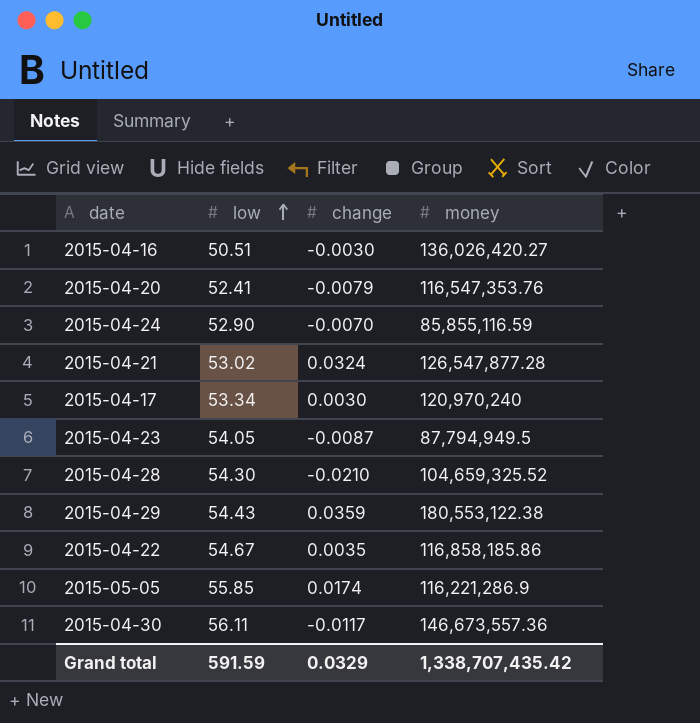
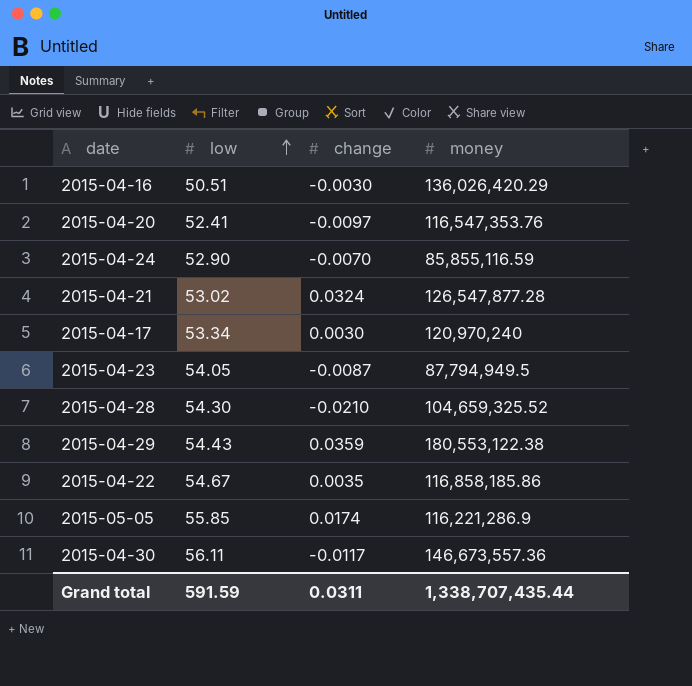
2015-04-16 | money: 136,026,420.27 -> 136,026,420.29
2015-04-20 | change: -0.0079 -> -0.0097
Grand total | change: 0.0329 -> 0.0311
Grand total | money: 1,338,707,435.42 -> 1,338,707,435.44

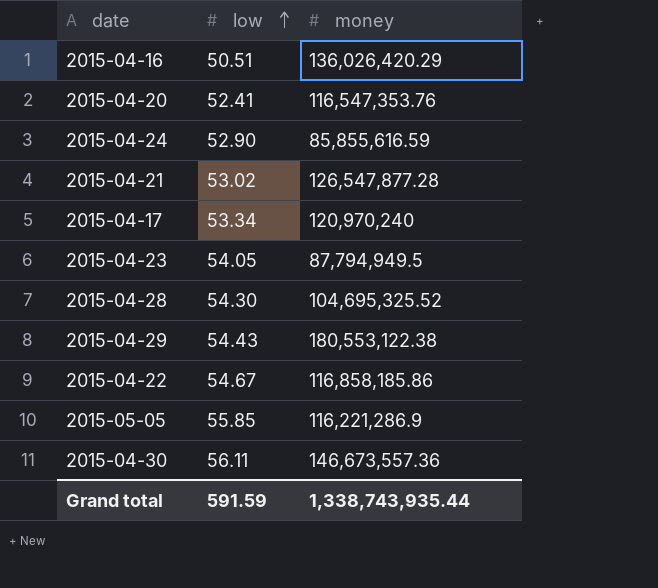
column change | position: 3 -> none
2015-04-24 | money: 85,855,116.59 -> 85,855,616.59
2015-04-28 | money: 104,659,325.52 -> 104,695,325.52
Grand total | money: 1,338,707,435.44 -> 1,338,743,935.44

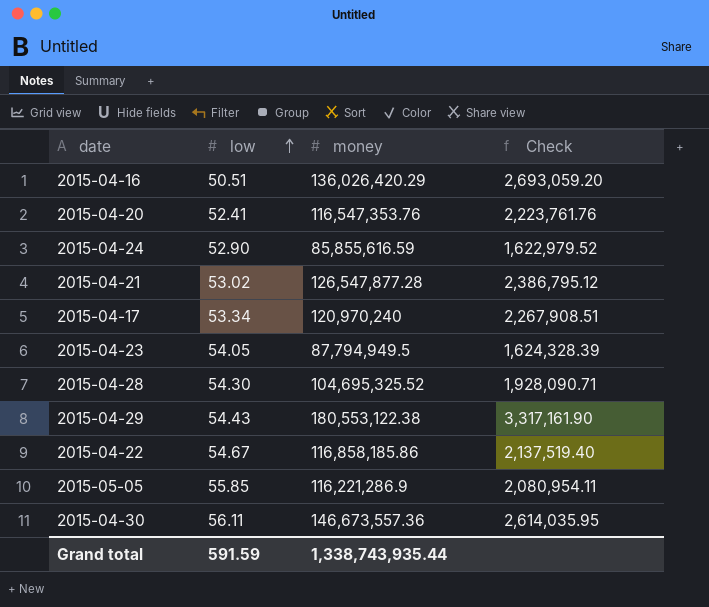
column Check | formula: none -> [money] / [low]

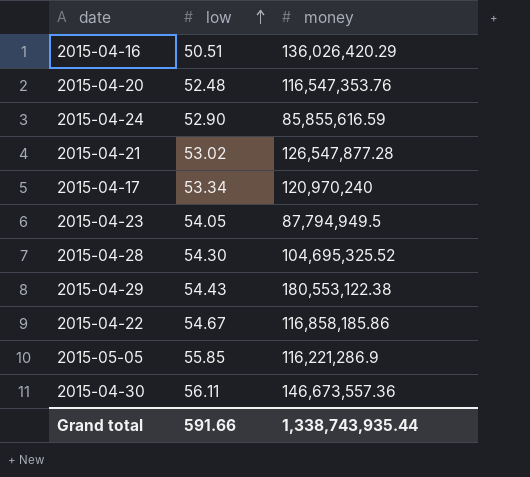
column Check | formula: [money] / [low] -> none
2015-04-20 | low: 52.41 -> 52.48
Grand total | low: 591.59 -> 591.66

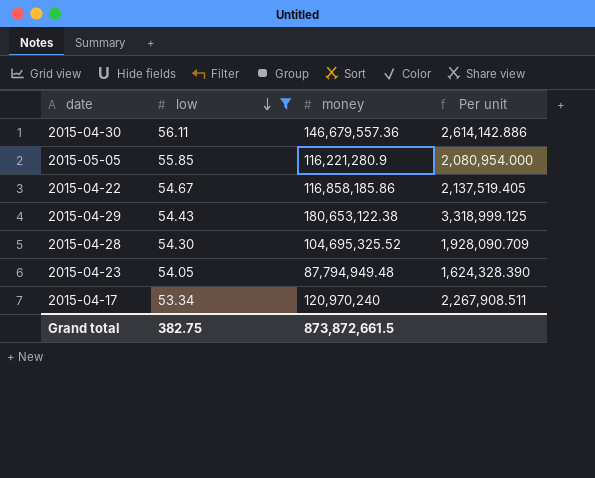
filter: none -> low >= 53.34
row order: low ascending -> low descending
column Per unit | formula: none -> [money] / [low]
2015-04-30 | money: 146,673,557.36 -> 146,679,557.36
2015-05-05 | money: 116,221,286.9 -> 116,221,280.9
2015-04-29 | money: 180,553,122.38 -> 180,653,122.38
2015-04-23 | money: 87,794,949.5 -> 87,794,949.48
Grand total | low: 591.66 -> 382.75
Grand total | money: 1,338,743,935.44 -> 873,872,661.5

